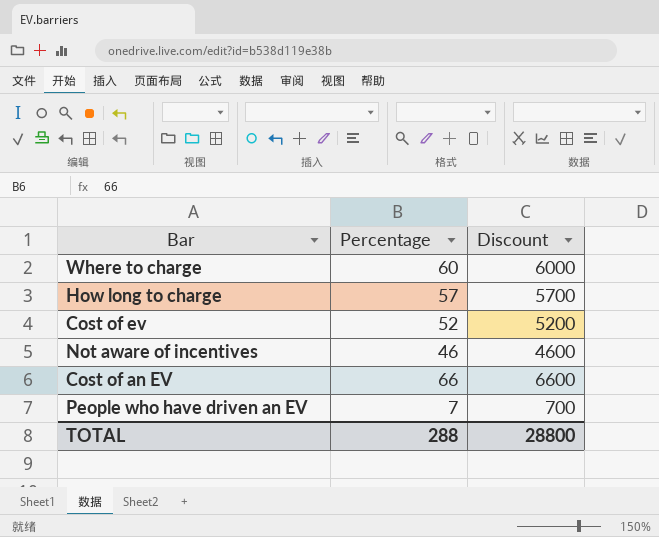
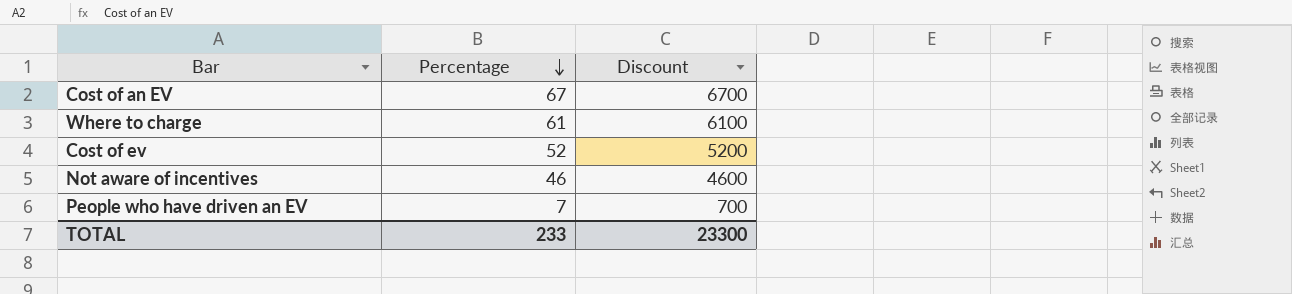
row order: none -> Percentage descending
row How long to charge: 57 | 5700 -> none
Cost of an EV | Percentage: 66 -> 67
Cost of an EV | Discount: 6600 -> 6700
Where to charge | Percentage: 60 -> 61
Where to charge | Discount: 6000 -> 6100
TOTAL | Percentage: 288 -> 233
TOTAL | Discount: 28800 -> 23300

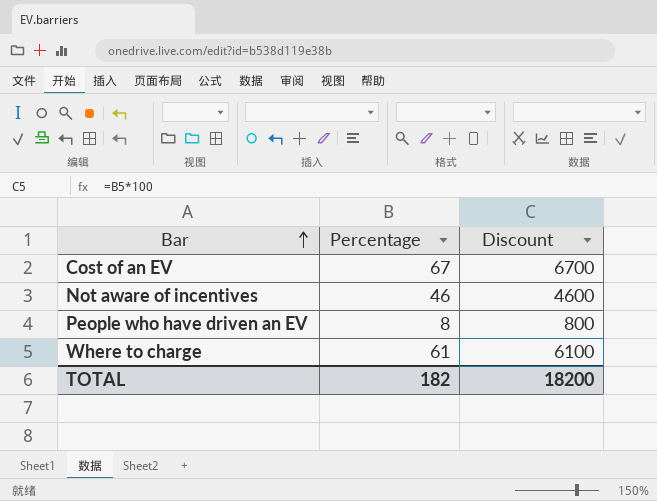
row order: Percentage descending -> Bar ascending
row Cost of ev: 52 | 5200 -> none
People who have driven an EV | Percentage: 7 -> 8
People who have driven an EV | Discount: 700 -> 800
TOTAL | Percentage: 233 -> 182
TOTAL | Discount: 23300 -> 18200

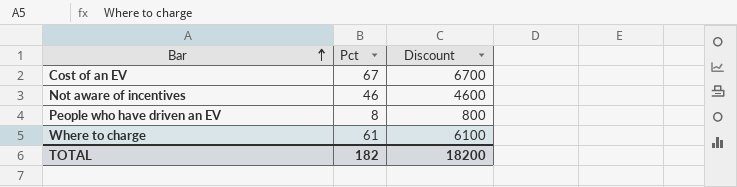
column name: Percentage -> Pct

